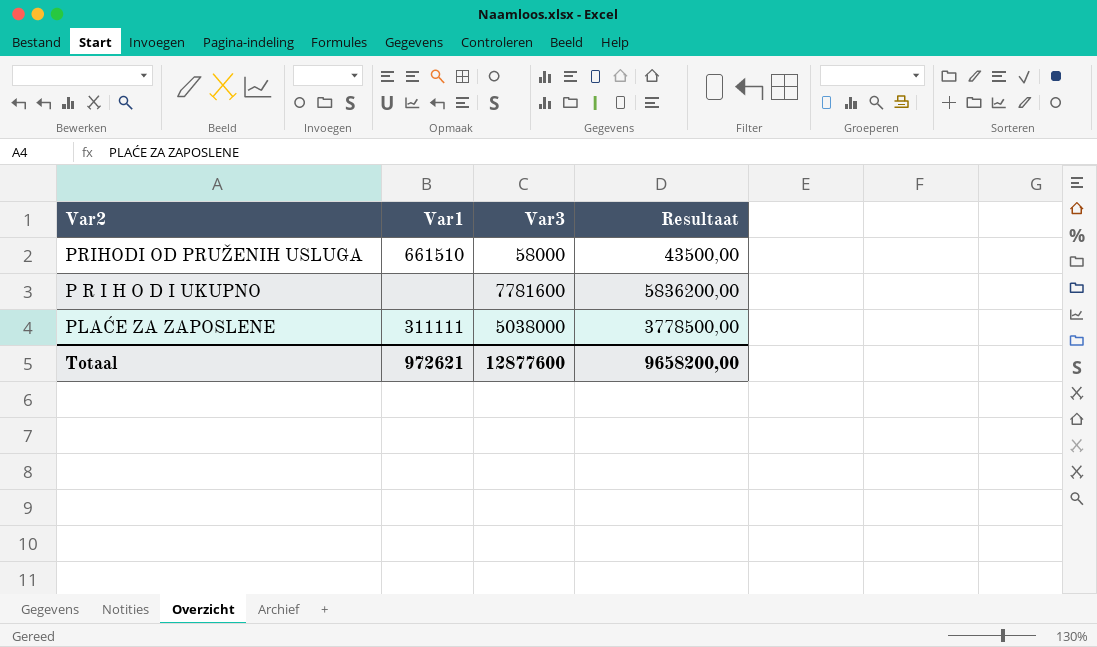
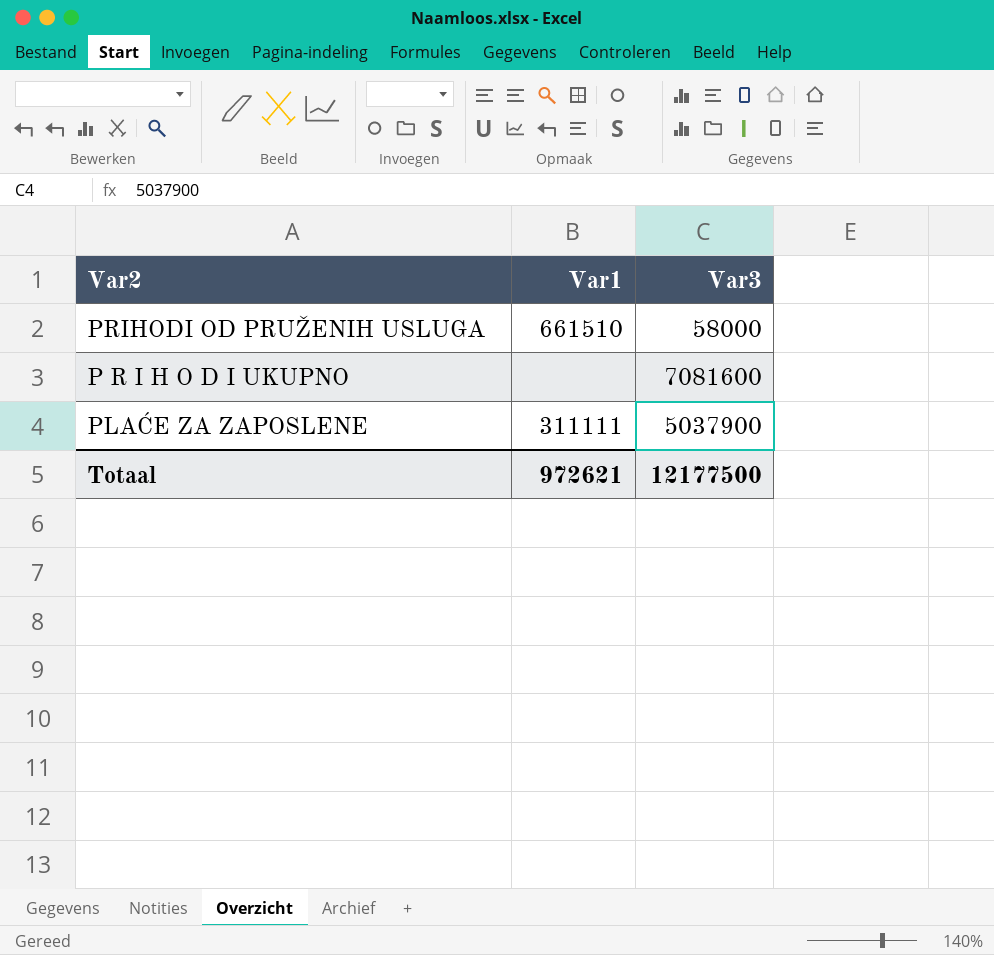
column Resultaat | formula: [Var3] * 0,75 -> none
P R I H O D I UKUPNO | Var3: 7781600 -> 7081600
PLAĆE ZA ZAPOSLENE | Var3: 5038000 -> 5037900
Totaal | Var3: 12877600 -> 12177500

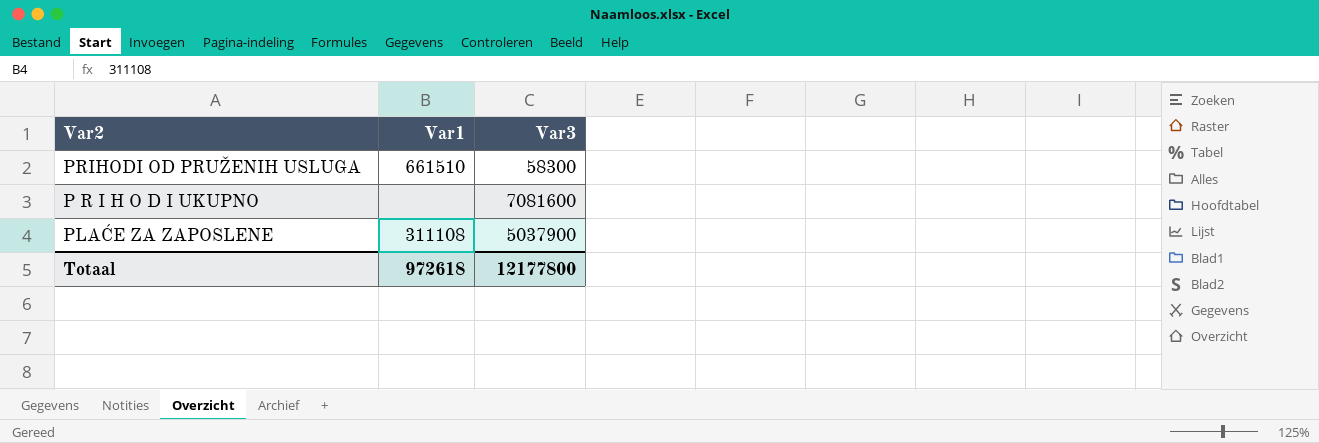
PRIHODI OD PRUŽENIH USLUGA | Var3: 58000 -> 58300
PLAĆE ZA ZAPOSLENE | Var1: 311111 -> 311108
Totaal | Var1: 972621 -> 972618
Totaal | Var3: 12177500 -> 12177800

